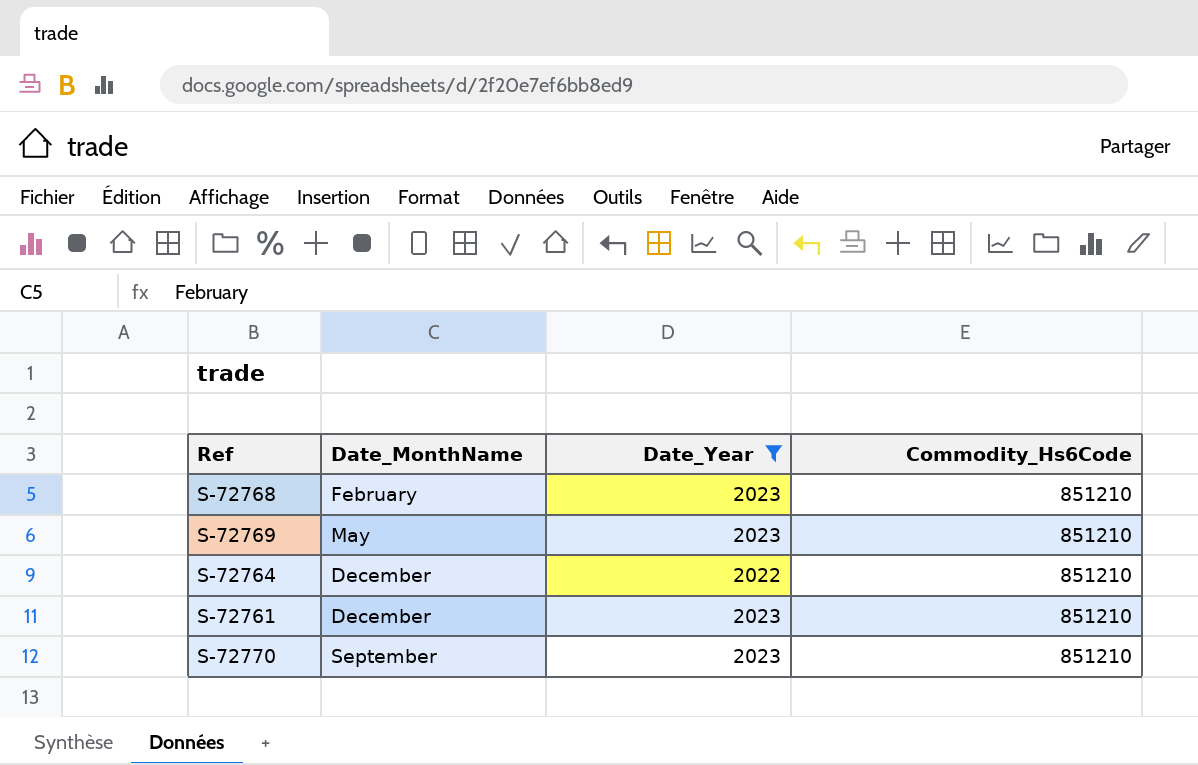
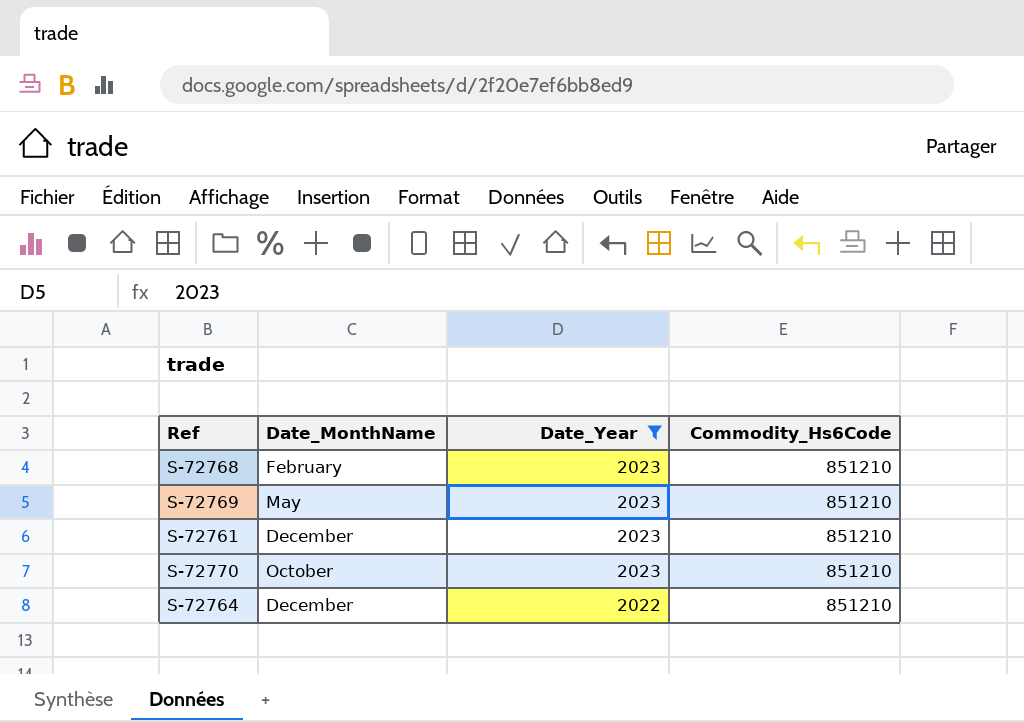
row order: none -> Date_Year descending
S-72770 | Date_MonthName: September -> October

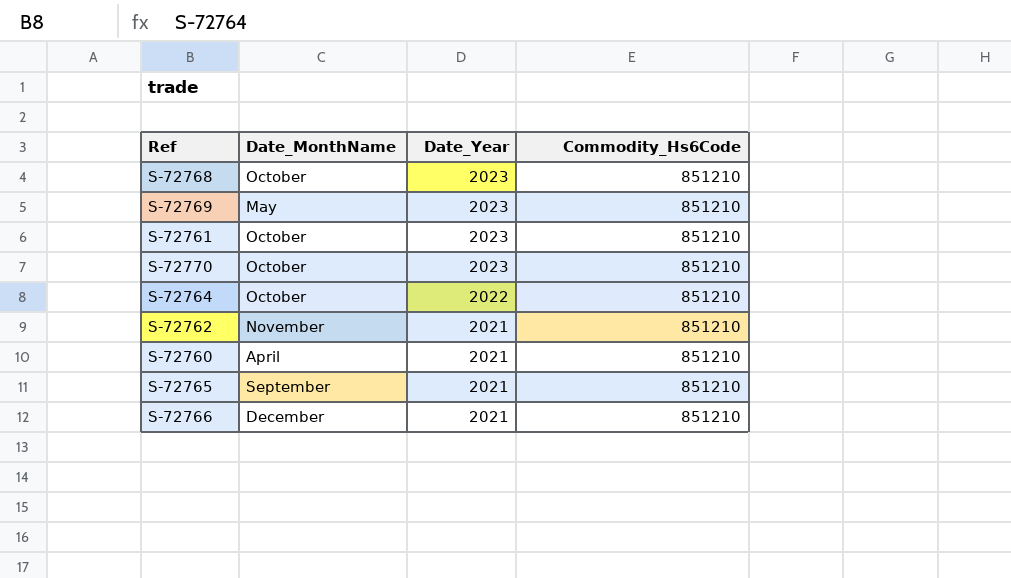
filter: Date_Year != 2021 -> none
S-72768 | Date_MonthName: February -> October
S-72761 | Date_MonthName: December -> October
S-72764 | Date_MonthName: December -> October

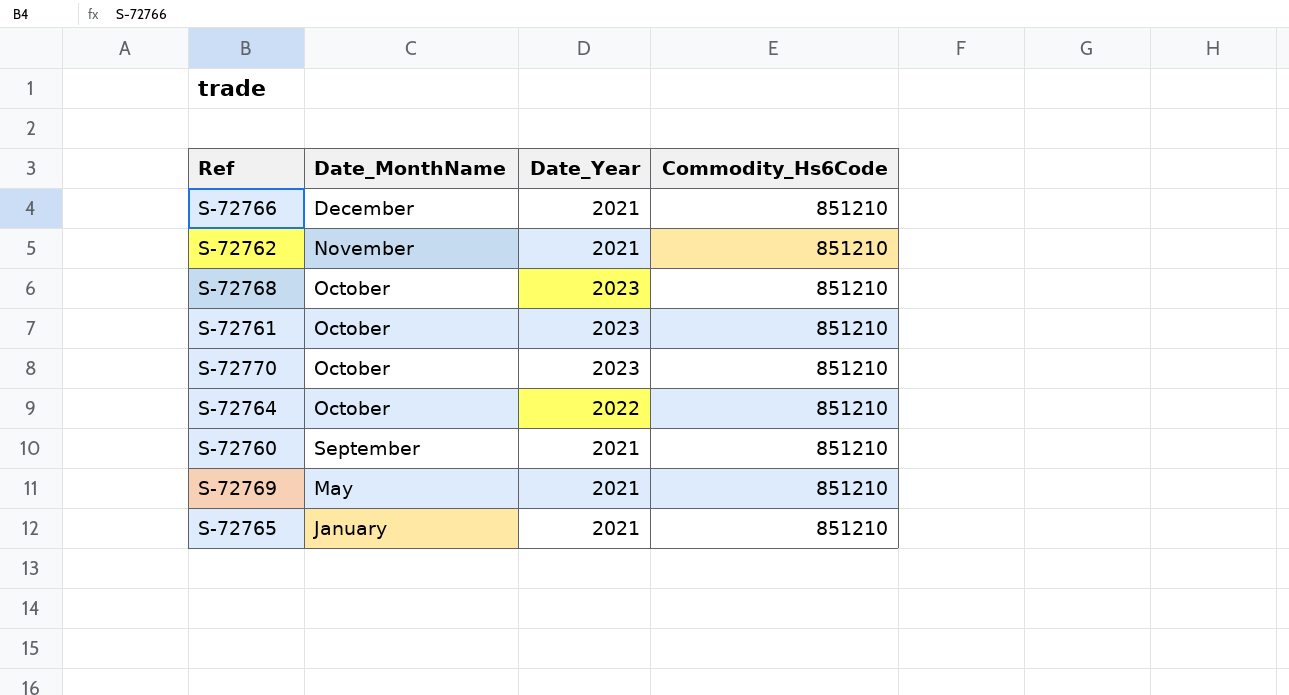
row order: Date_Year descending -> Date_MonthName descending
S-72760 | Date_MonthName: April -> September
S-72769 | Date_Year: 2023 -> 2021
S-72765 | Date_MonthName: September -> January

